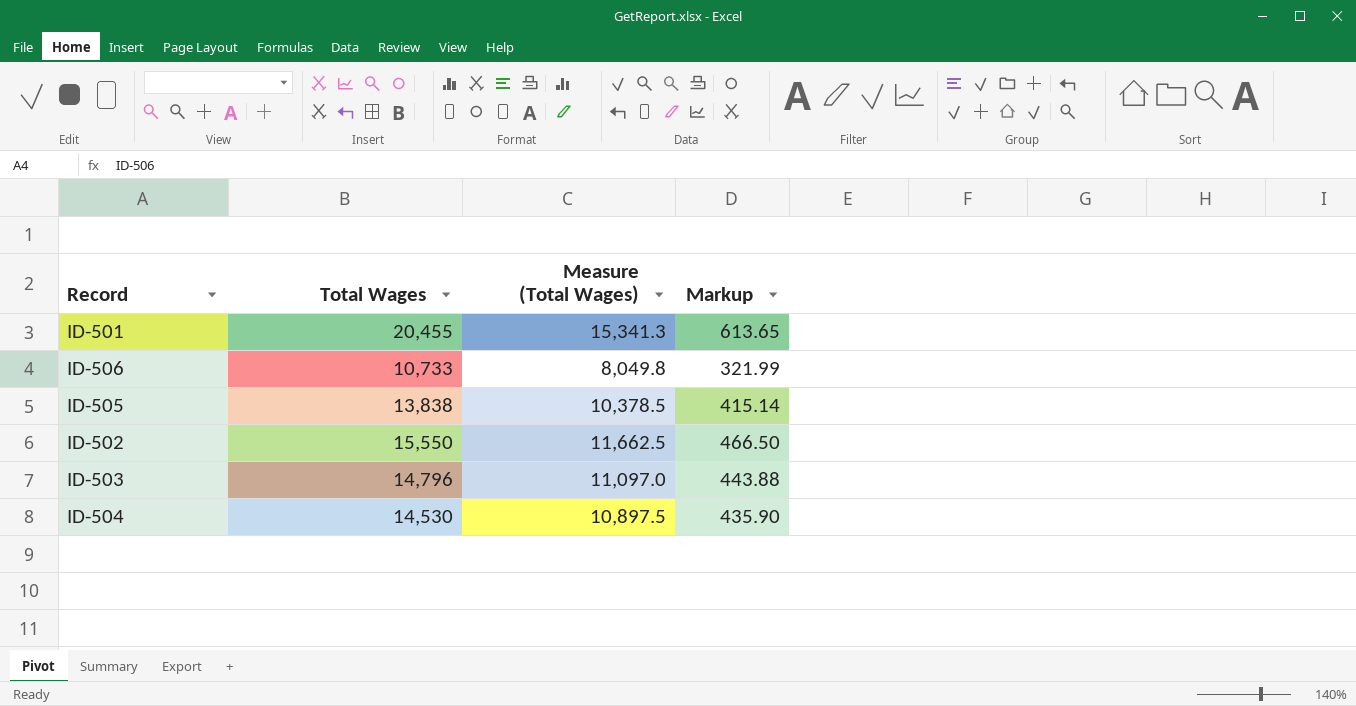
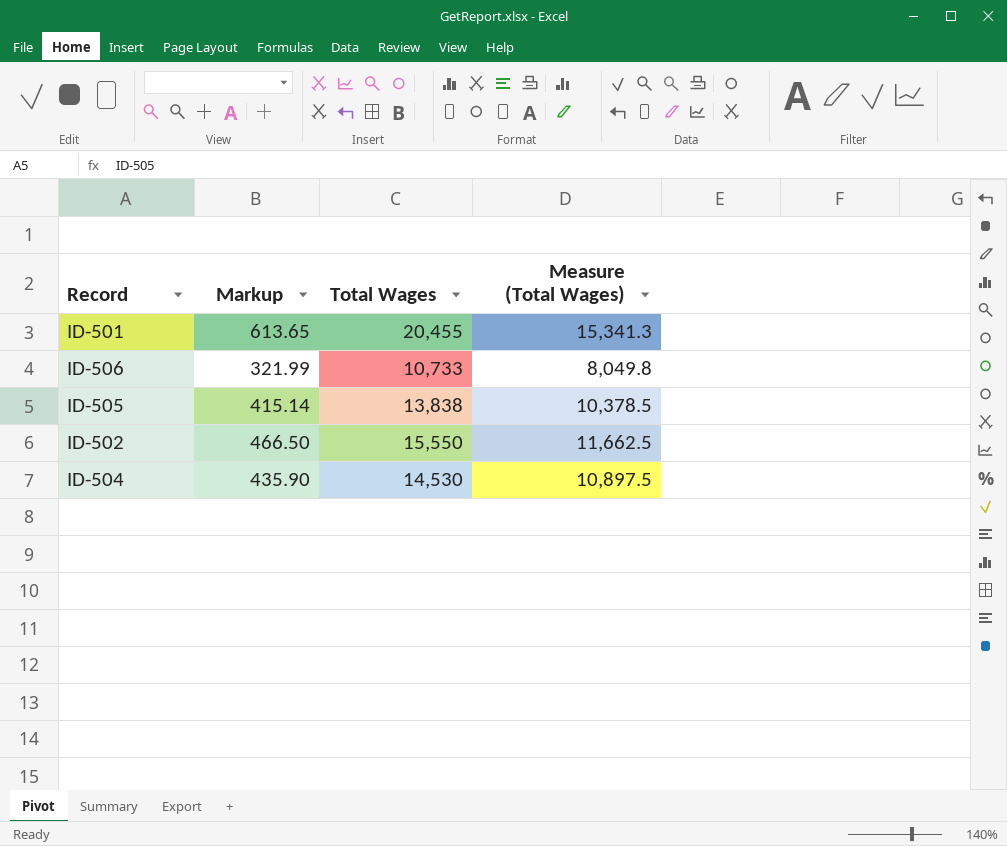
column Markup | position: 4 -> 2
row ID-503: 14,796 | 11,097.0 | 443.88 -> none

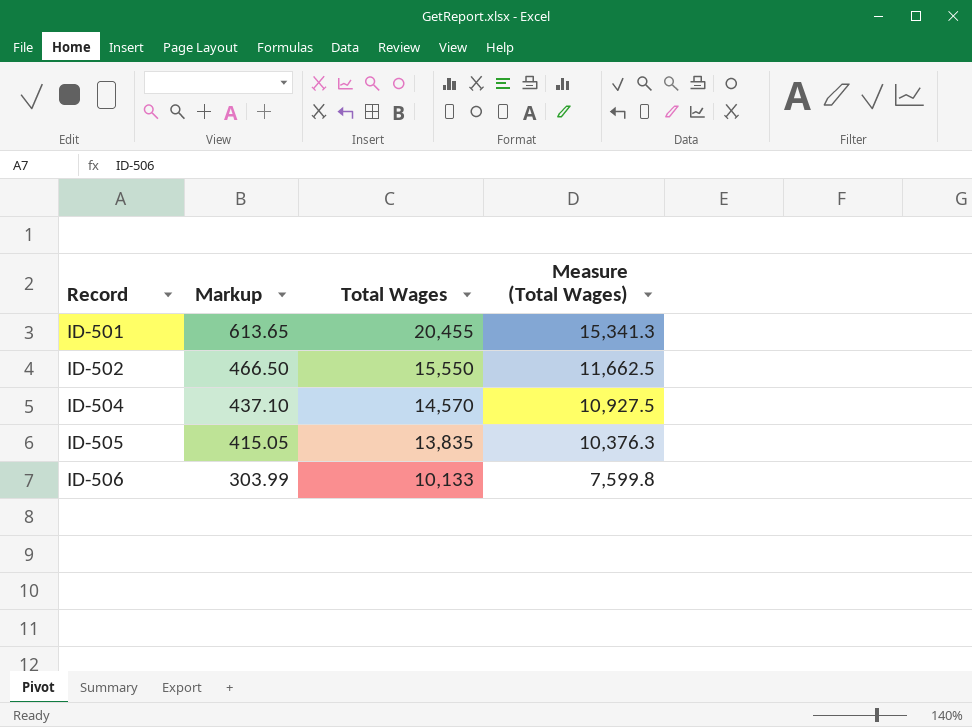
row order: none -> Record ascending
ID-504 | Markup: 435.90 -> 437.10
ID-504 | Total Wages: 14,530 -> 14,570
ID-504 | Measure (Total Wages): 10,897.5 -> 10,927.5
ID-505 | Markup: 415.14 -> 415.05
ID-505 | Total Wages: 13,838 -> 13,835
ID-505 | Measure (Total Wages): 10,378.5 -> 10,376.3
ID-506 | Markup: 321.99 -> 303.99
ID-506 | Total Wages: 10,733 -> 10,133
ID-506 | Measure (Total Wages): 8,049.8 -> 7,599.8

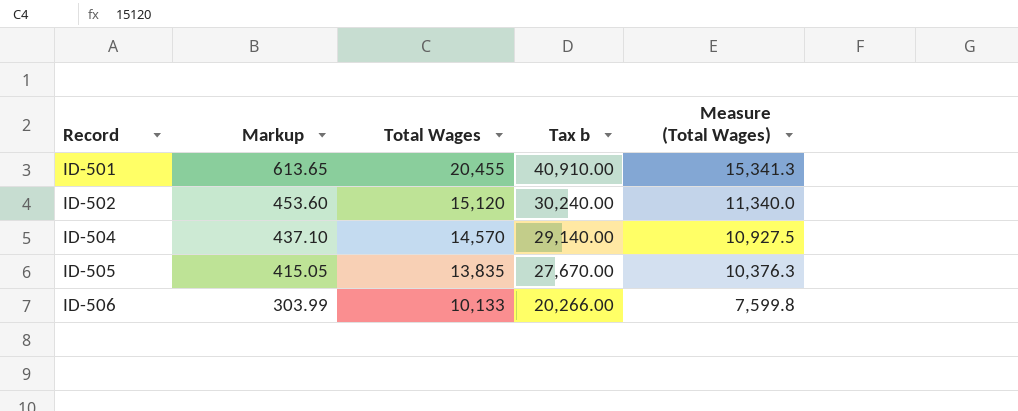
column Tax b | formula: none -> [Total Wages] * 2
ID-502 | Markup: 466.50 -> 453.60
ID-502 | Total Wages: 15,550 -> 15,120
ID-502 | Measure (Total Wages): 11,662.5 -> 11,340.0

